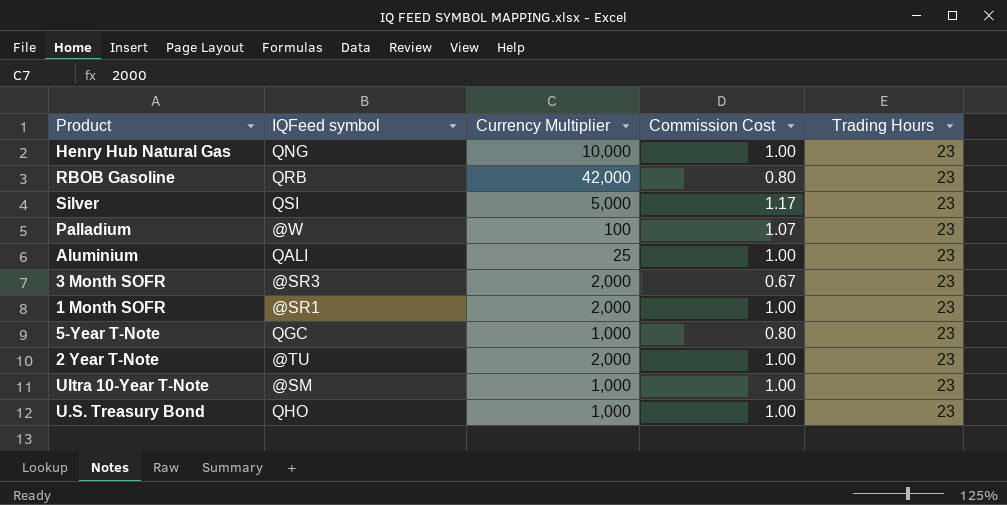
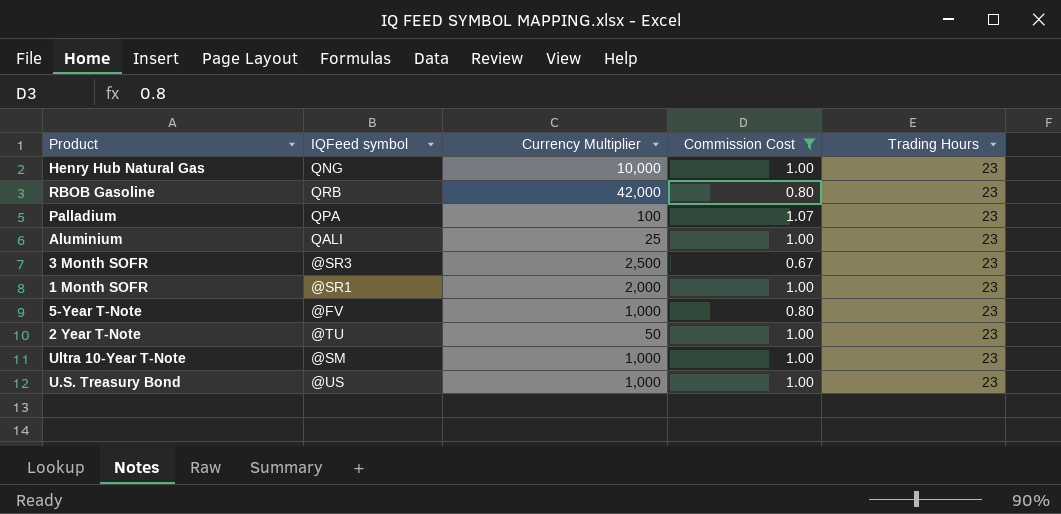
filter: none -> Commission Cost != 1.17
Palladium | IQFeed symbol: @W -> QPA
3 Month SOFR | Currency Multiplier: 2,000 -> 2,500
5-Year T-Note | IQFeed symbol: QGC -> @FV
2 Year T-Note | Currency Multiplier: 2,000 -> 50
U.S. Treasury Bond | IQFeed symbol: QHO -> @US

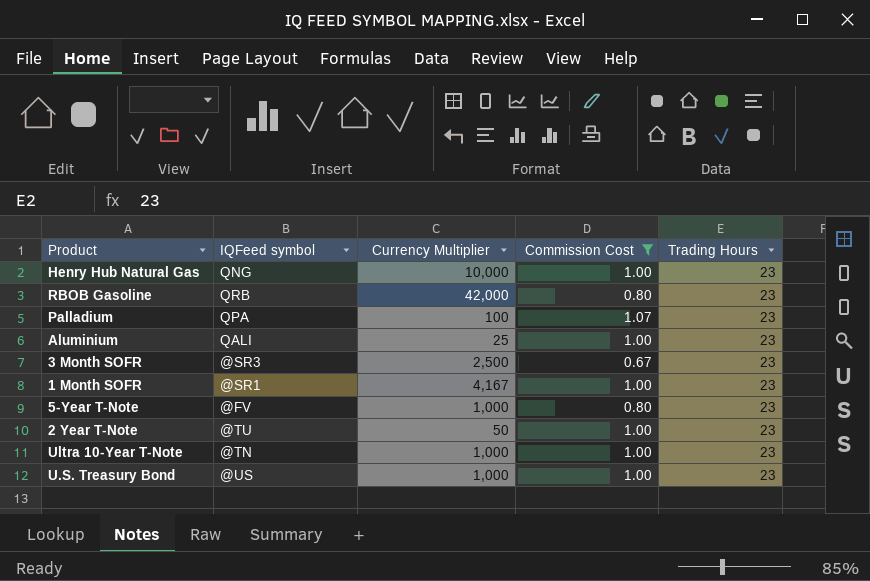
1 Month SOFR | Currency Multiplier: 2,000 -> 4,167
Ultra 10-Year T-Note | IQFeed symbol: @SM -> @TN

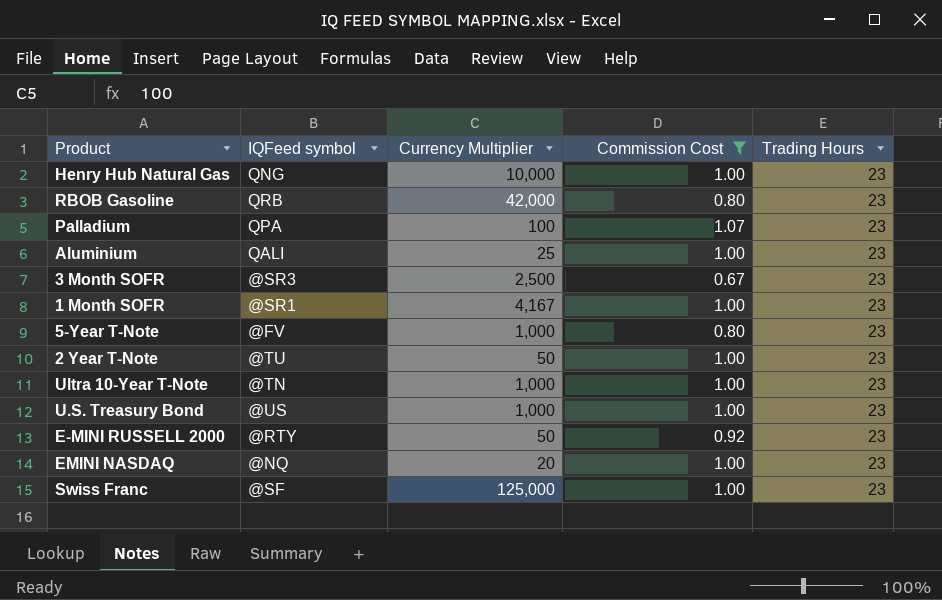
row E-MINI RUSSELL 2000: none -> @RTY | 50 | 0.92 | 23
row EMINI NASDAQ: none -> @NQ | 20 | 1.00 | 23
row Swiss Franc: none -> @SF | 125,000 | 1.00 | 23

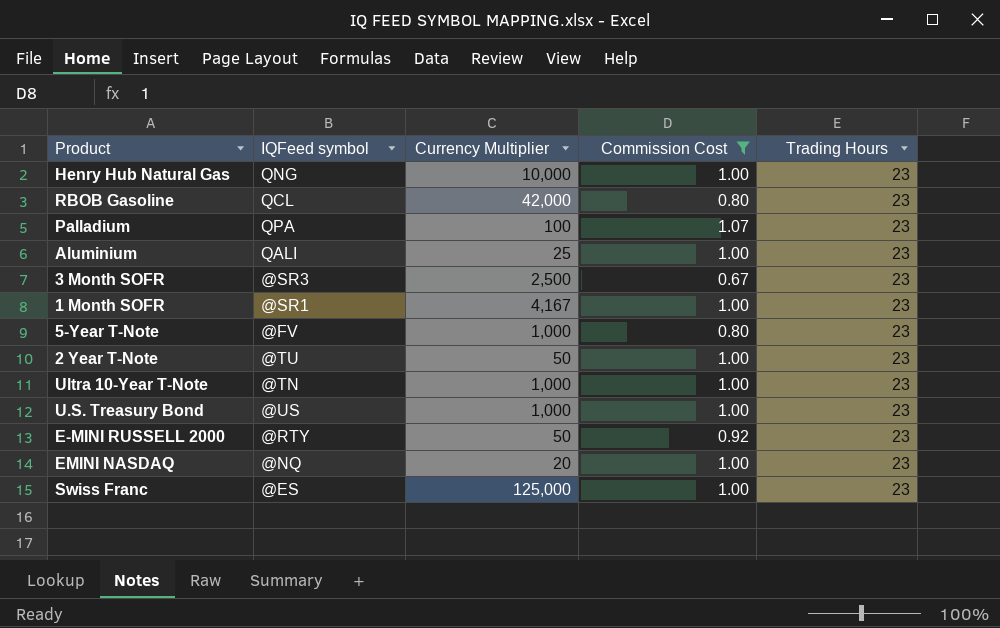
RBOB Gasoline | IQFeed symbol: QRB -> QCL
Swiss Franc | IQFeed symbol: @SF -> @ES

